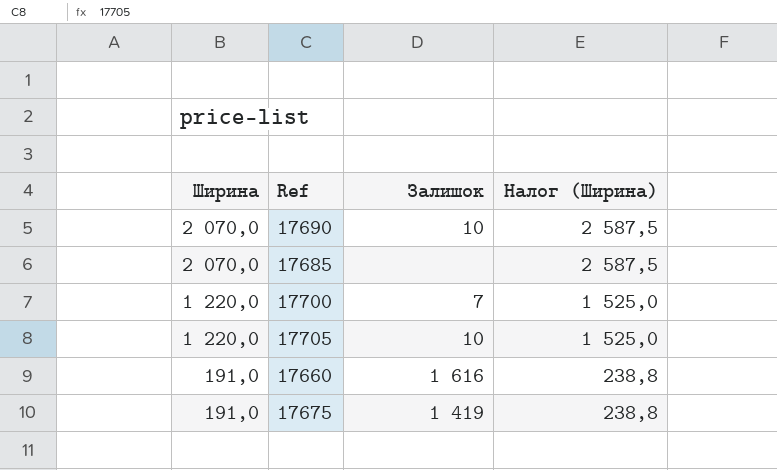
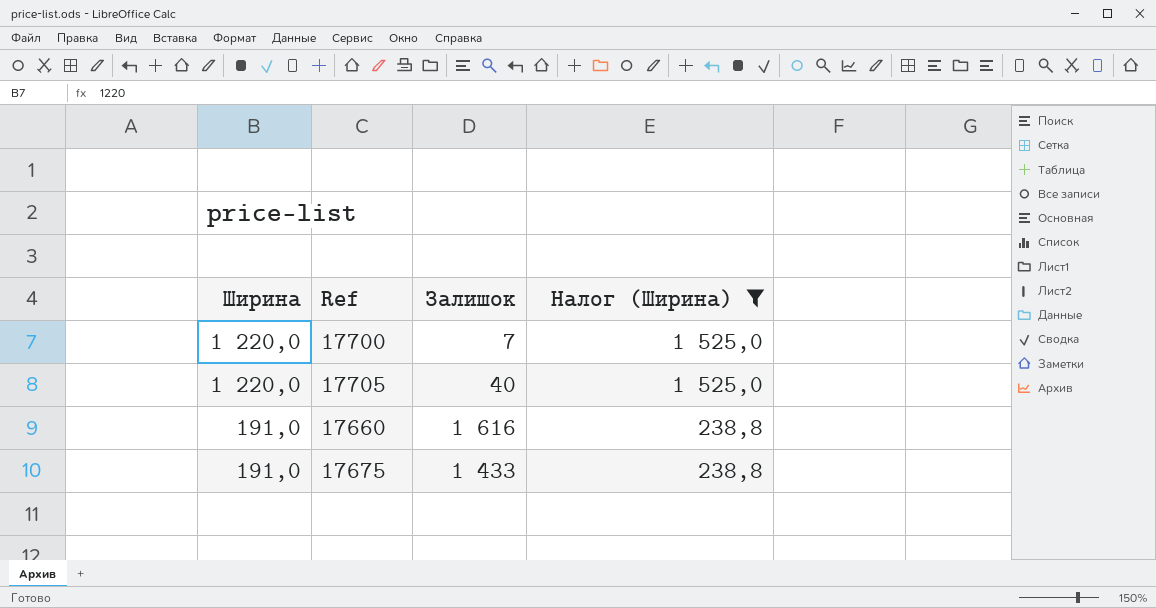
filter: none -> Налог (Ширина) != 2 587,5
17705 | Залишок: 10 -> 40
17675 | Залишок: 1 419 -> 1 433

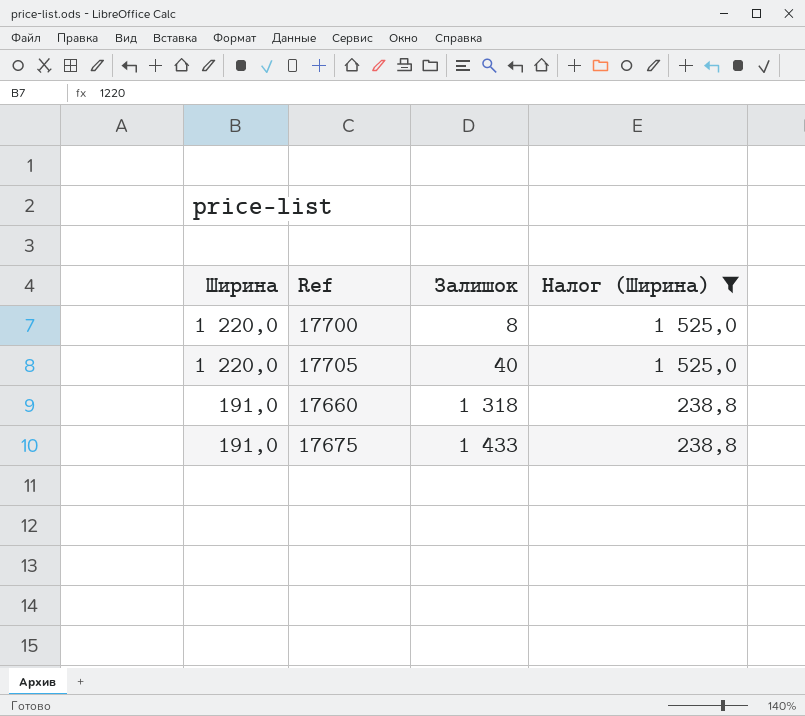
17700 | Залишок: 7 -> 8
17660 | Залишок: 1 616 -> 1 318

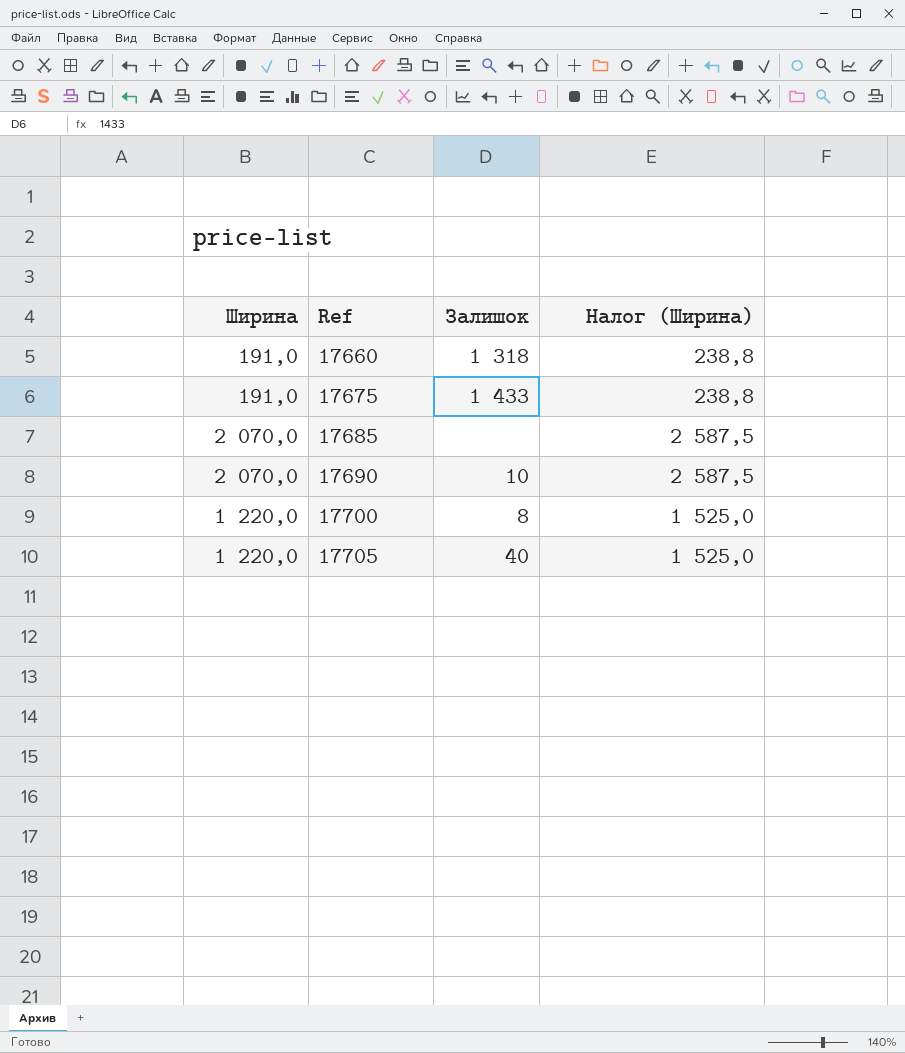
filter: Налог (Ширина) != 2 587,5 -> none
row order: Ширина descending -> Ref ascending

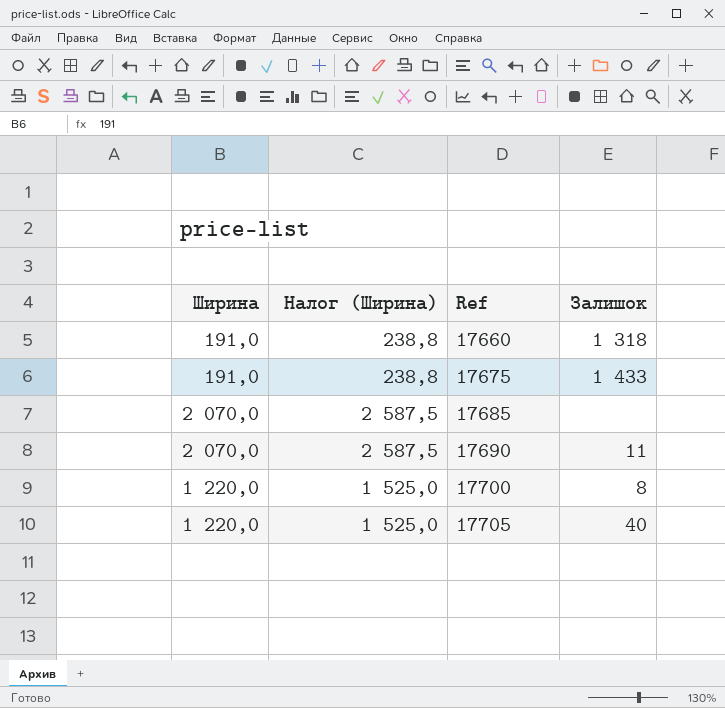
column Налог (Ширина) | position: 4 -> 2
17690 | Залишок: 10 -> 11

